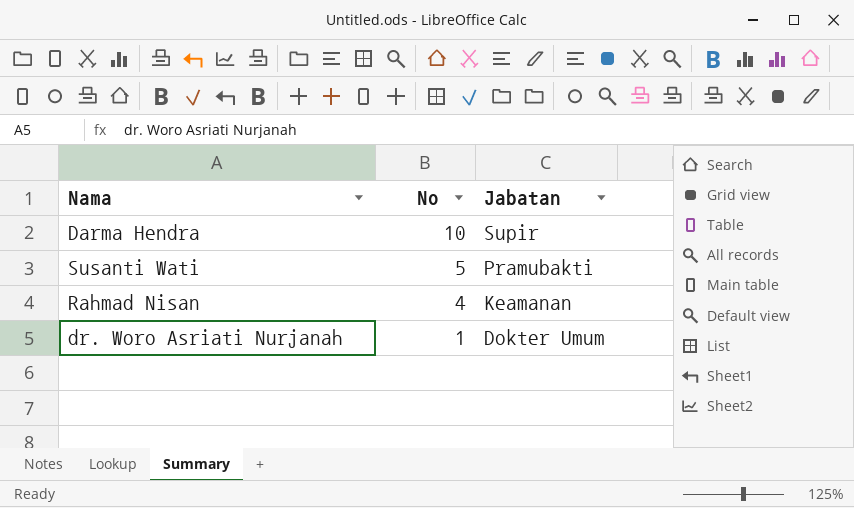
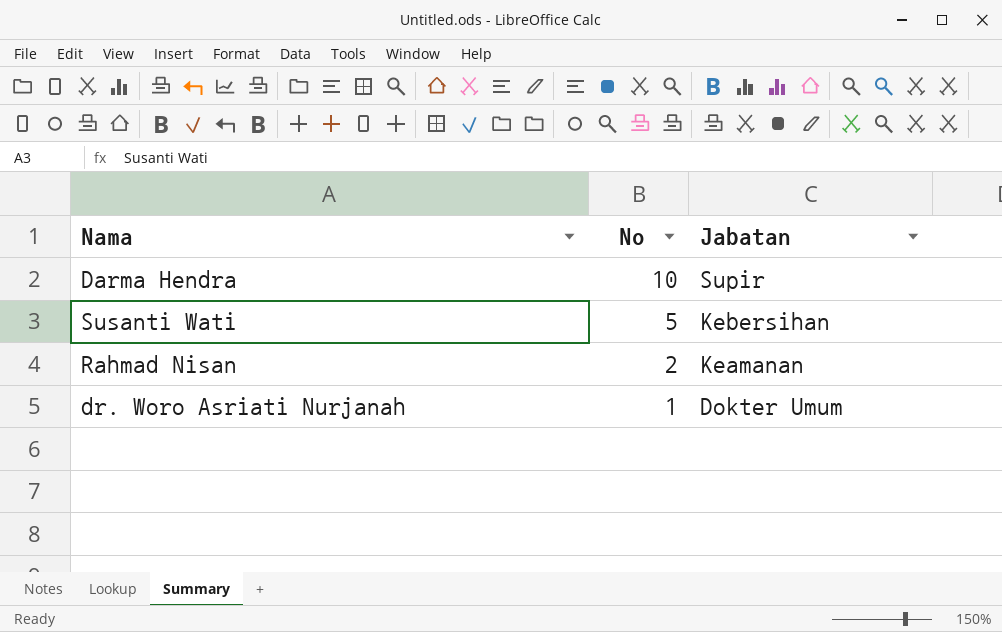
Susanti Wati | Jabatan: Pramubakti -> Kebersihan
Rahmad Nisan | No: 4 -> 2

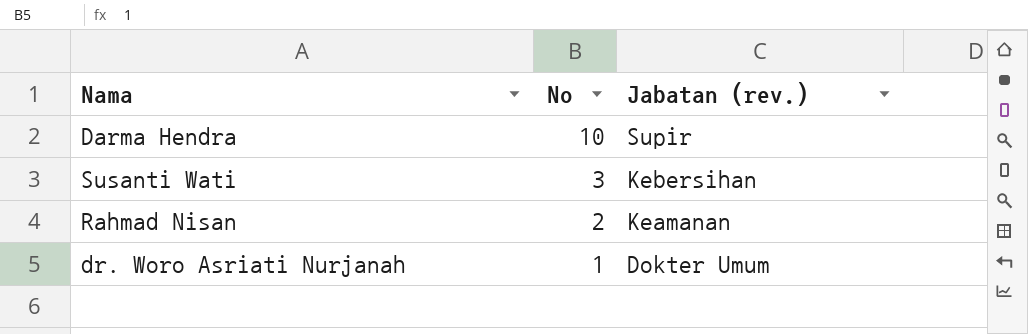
column name: Jabatan -> Jabatan (rev.)
Susanti Wati | No: 5 -> 3

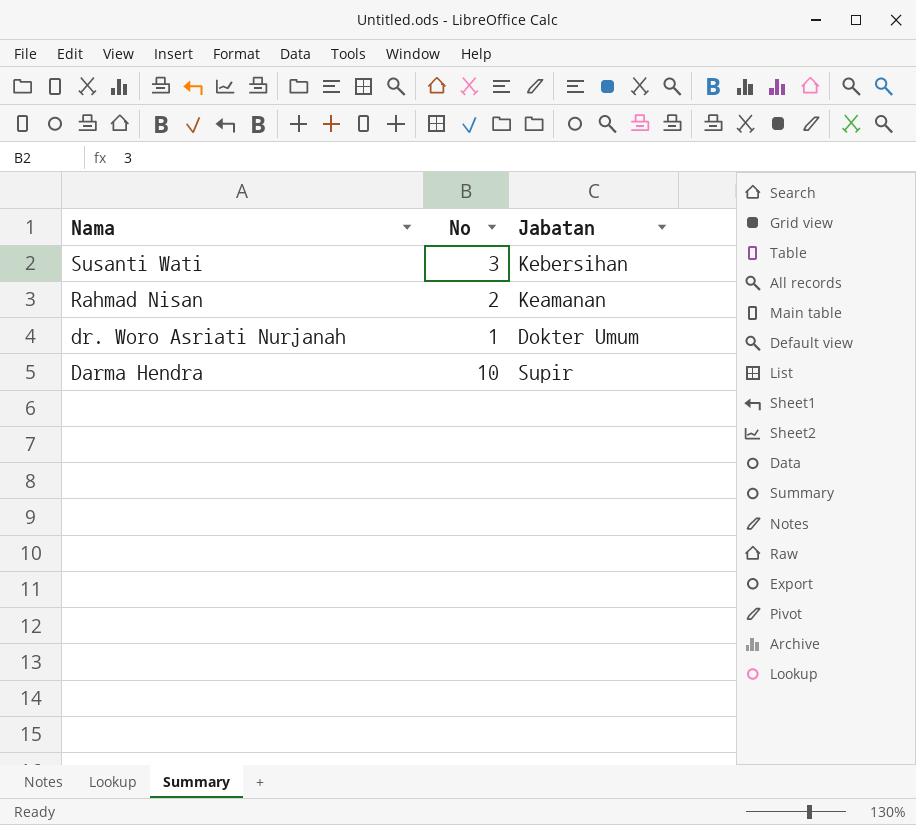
row order: No descending -> Nama descending
column name: Jabatan (rev.) -> Jabatan

